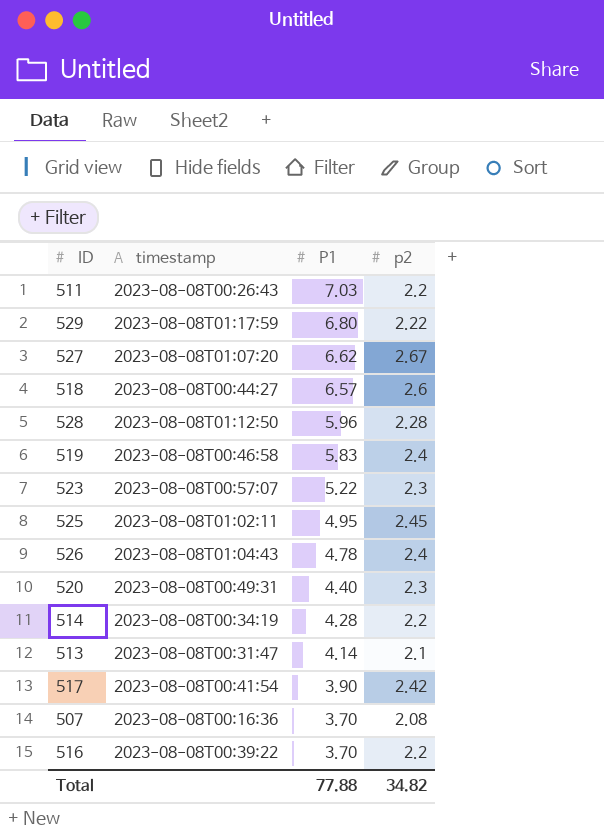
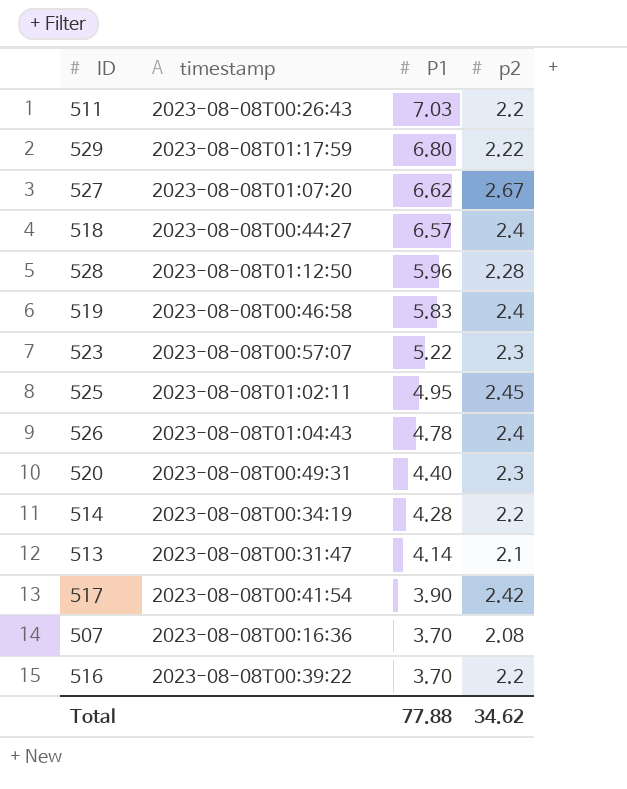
518 | p2: 2.6 -> 2.4
Total | p2: 34.82 -> 34.62

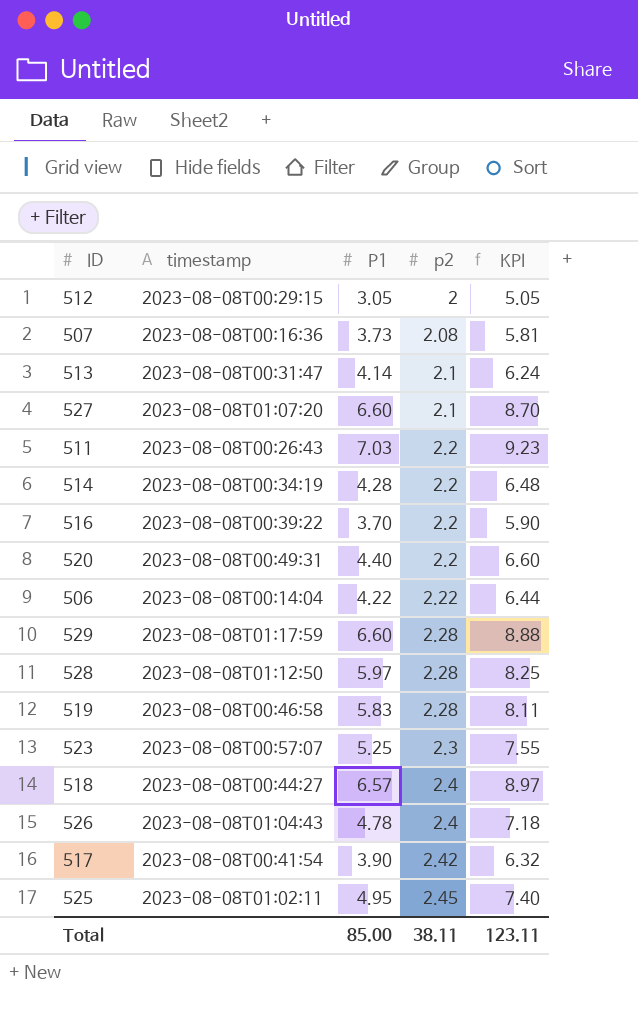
row order: P1 descending -> p2 ascending
column KPI | formula: none -> [P1] + [p2]
row 512: none -> 2023-08-08T00:29:15 | 3.05 | 2 | 5.05
507 | P1: 3.70 -> 3.73
527 | P1: 6.62 -> 6.60
527 | p2: 2.67 -> 2.1
520 | p2: 2.3 -> 2.2
row 506: none -> 2023-08-08T00:14:04 | 4.22 | 2.22 | 6.44
529 | P1: 6.80 -> 6.60
529 | p2: 2.22 -> 2.28
528 | P1: 5.96 -> 5.97
519 | p2: 2.4 -> 2.28
523 | P1: 5.22 -> 5.25
Total | P1: 77.88 -> 85.00
Total | p2: 34.62 -> 38.11

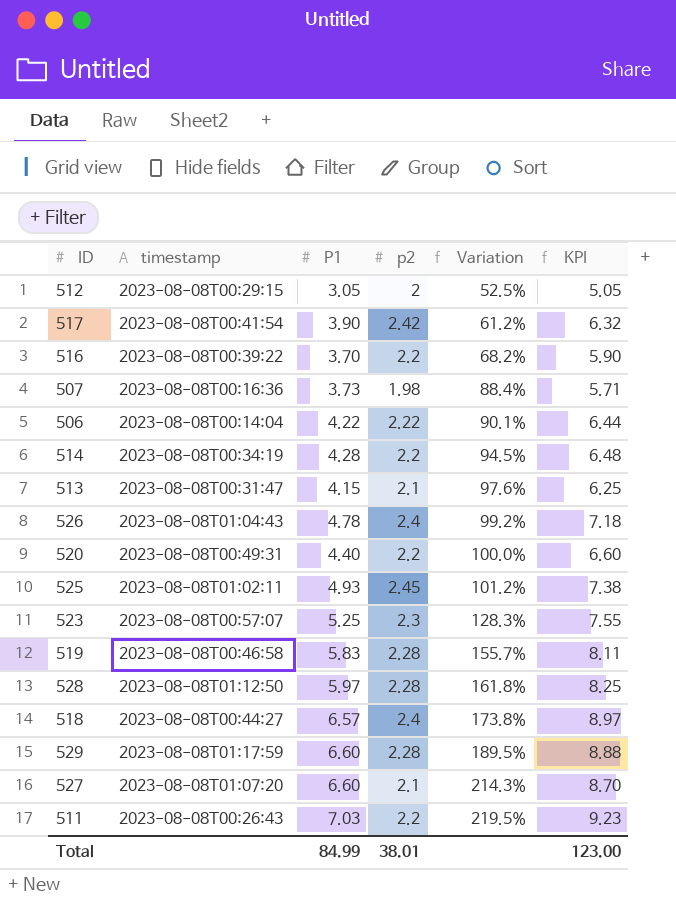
row order: p2 ascending -> Variation ascending
column Variation | formula: none -> ([P1] - [p2]) / [p2]
507 | p2: 2.08 -> 1.98
507 | KPI: 5.81 -> 5.71
513 | P1: 4.14 -> 4.15
513 | KPI: 6.24 -> 6.25
525 | P1: 4.95 -> 4.93
525 | KPI: 7.40 -> 7.38
Total | P1: 85.00 -> 84.99
Total | p2: 38.11 -> 38.01
Total | KPI: 123.11 -> 123.00

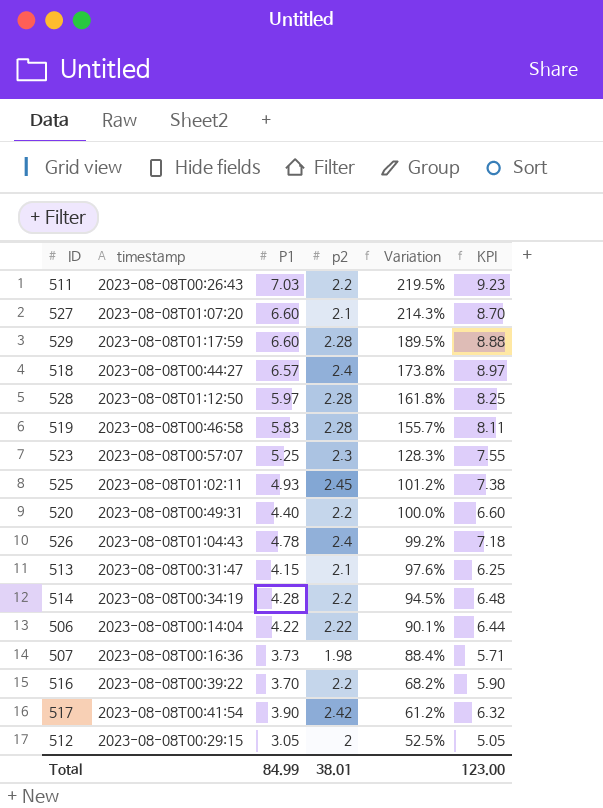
row order: Variation ascending -> Variation descending

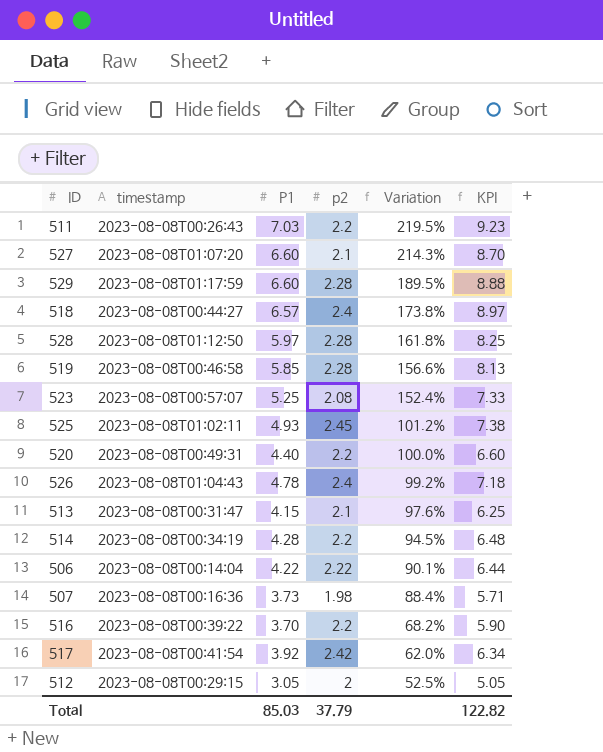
519 | P1: 5.83 -> 5.85
519 | Variation: 155.7% -> 156.6%
519 | KPI: 8.11 -> 8.13
523 | p2: 2.3 -> 2.08
523 | Variation: 128.3% -> 152.4%
523 | KPI: 7.55 -> 7.33
517 | P1: 3.90 -> 3.92
517 | Variation: 61.2% -> 62.0%
517 | KPI: 6.32 -> 6.34
Total | P1: 84.99 -> 85.03
Total | p2: 38.01 -> 37.79
Total | KPI: 123.00 -> 122.82

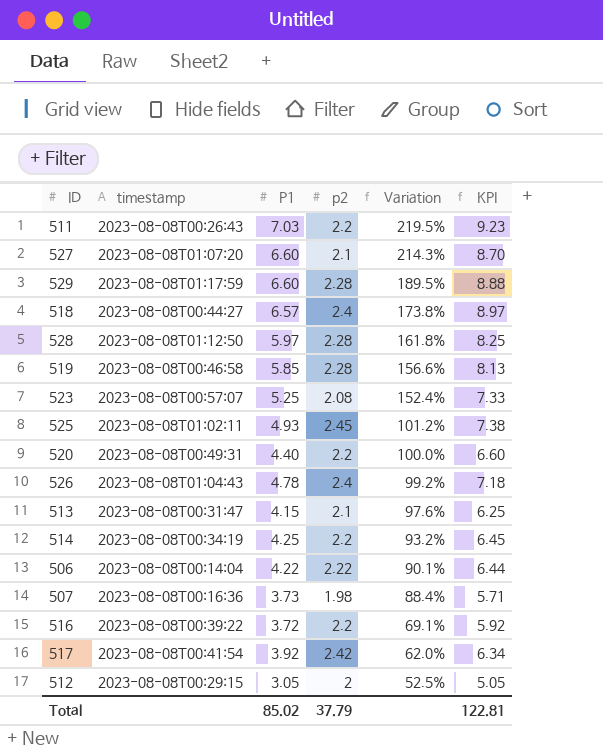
514 | P1: 4.28 -> 4.25
514 | Variation: 94.5% -> 93.2%
514 | KPI: 6.48 -> 6.45
516 | P1: 3.70 -> 3.72
516 | Variation: 68.2% -> 69.1%
516 | KPI: 5.90 -> 5.92
Total | P1: 85.03 -> 85.02
Total | KPI: 122.82 -> 122.81

